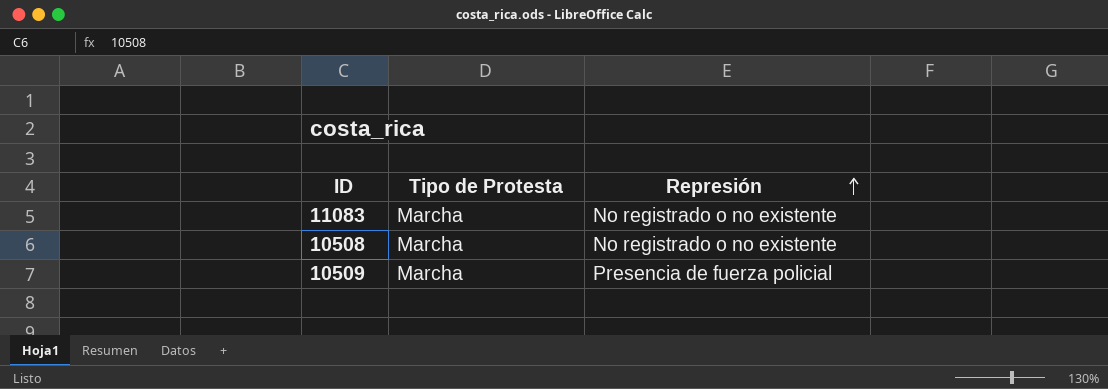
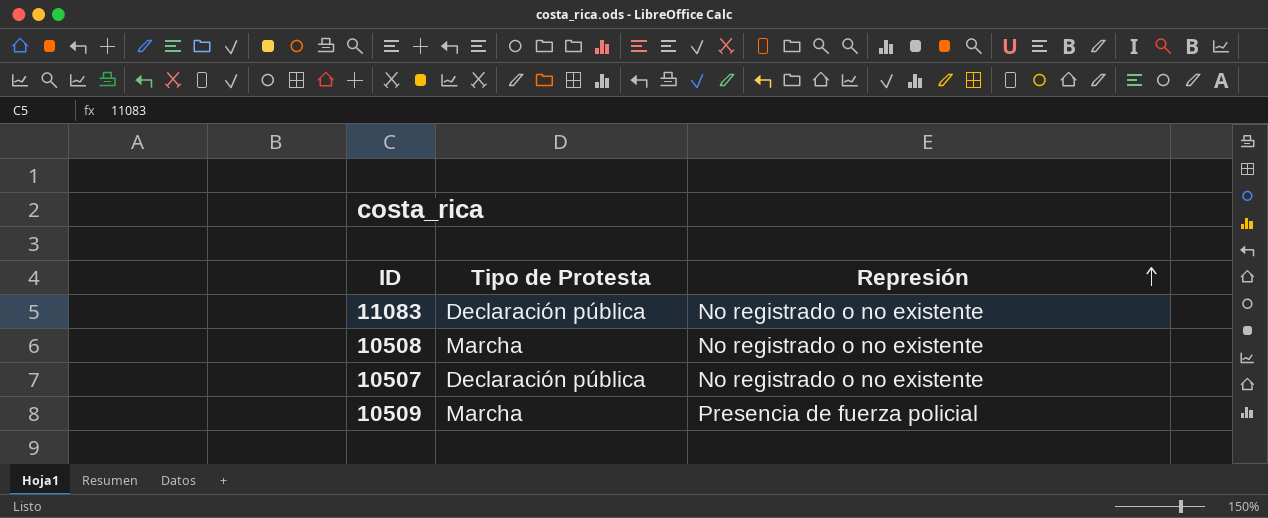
11083 | Tipo de Protesta: Marcha -> Declaración pública
row 10507: none -> Declaración pública | No registrado o no existente

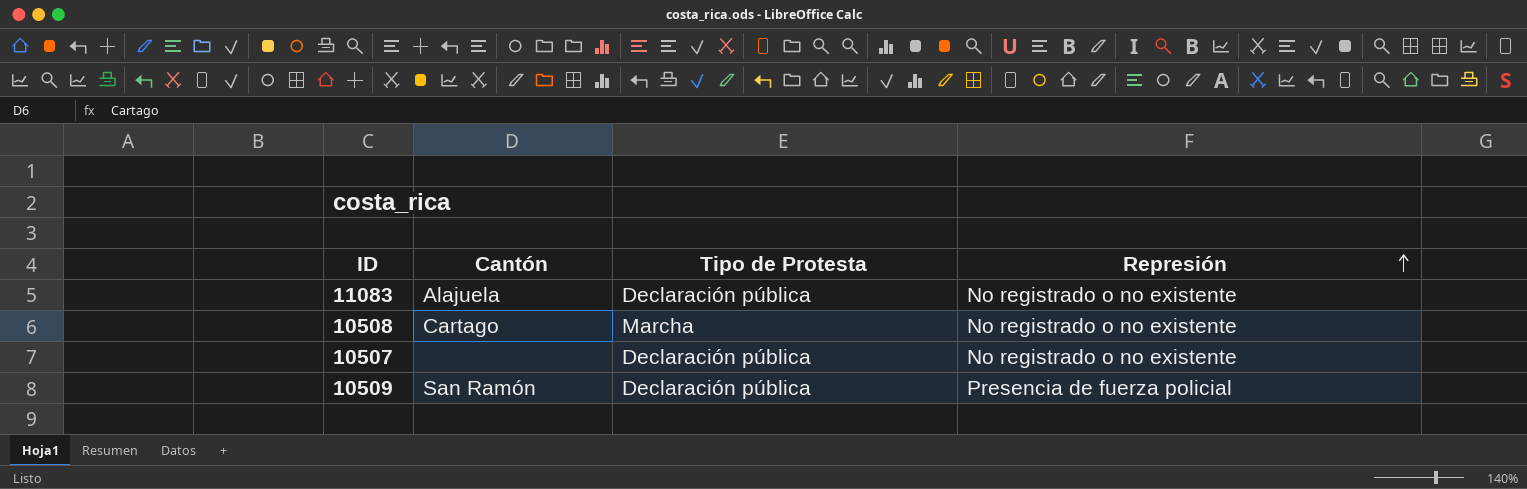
column Cantón | position: none -> 2
10509 | Tipo de Protesta: Marcha -> Declaración pública

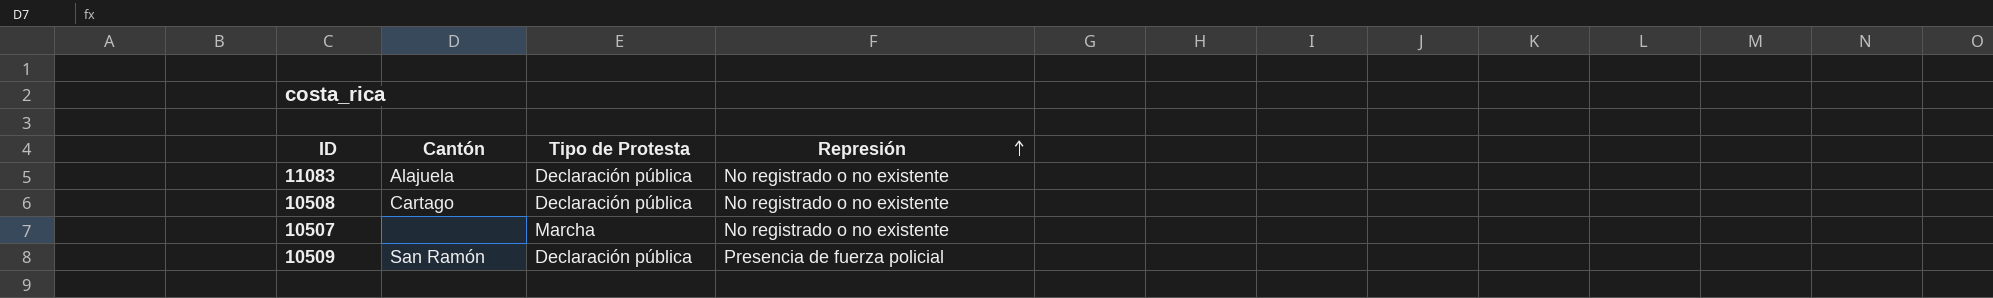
10508 | Tipo de Protesta: Marcha -> Declaración pública
10507 | Tipo de Protesta: Declaración pública -> Marcha

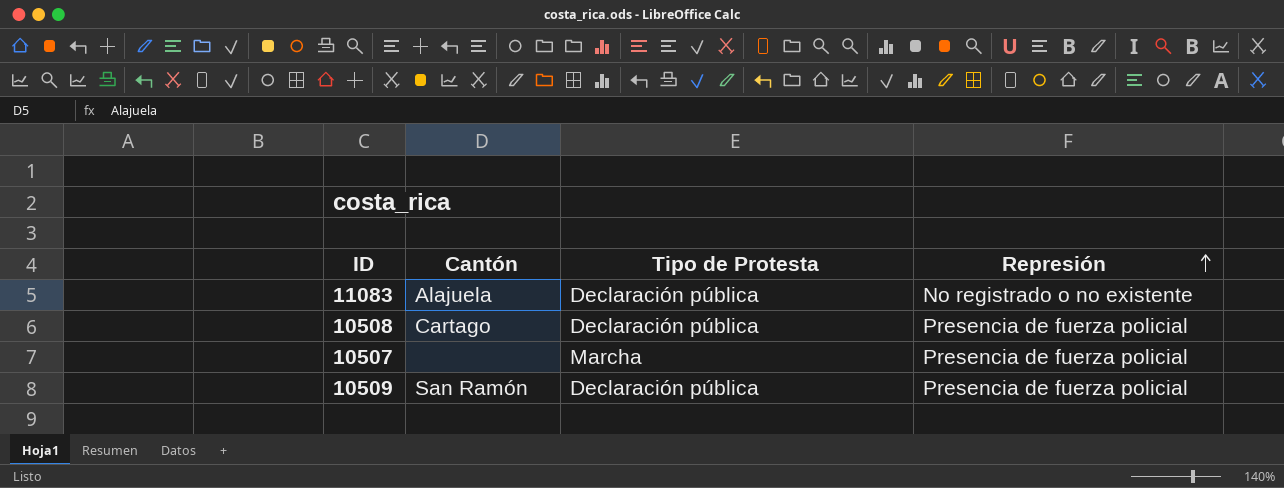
10508 | Represión: No registrado o no existente -> Presencia de fuerza policial
10507 | Represión: No registrado o no existente -> Presencia de fuerza policial

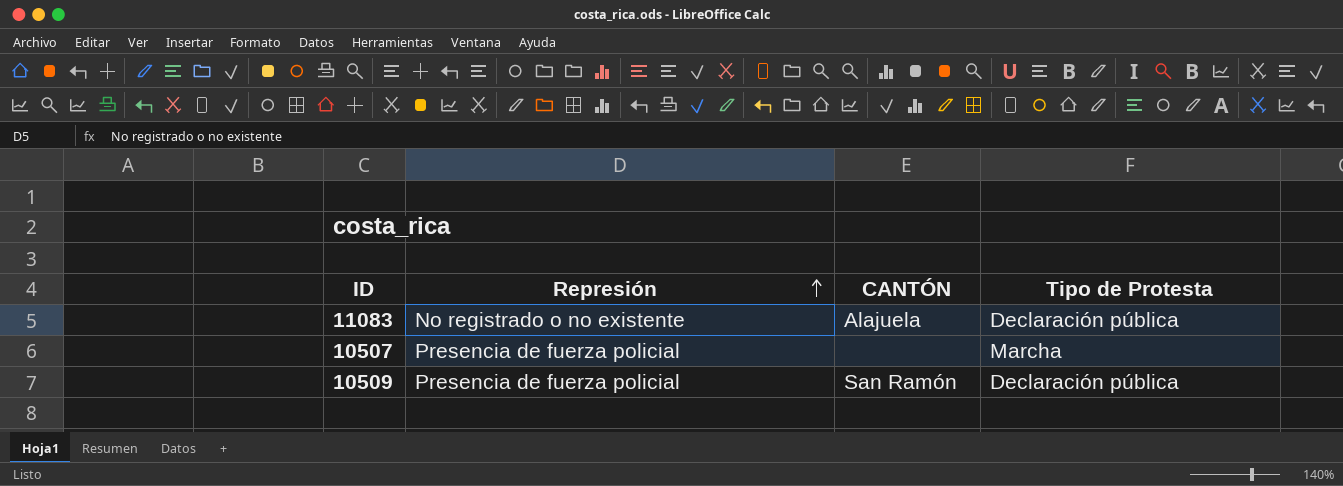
column Represión | position: 4 -> 2
column name: Cantón -> CANTÓN
row 10508: Cartago | Declaración pública | Presencia de fuerza policial -> none

